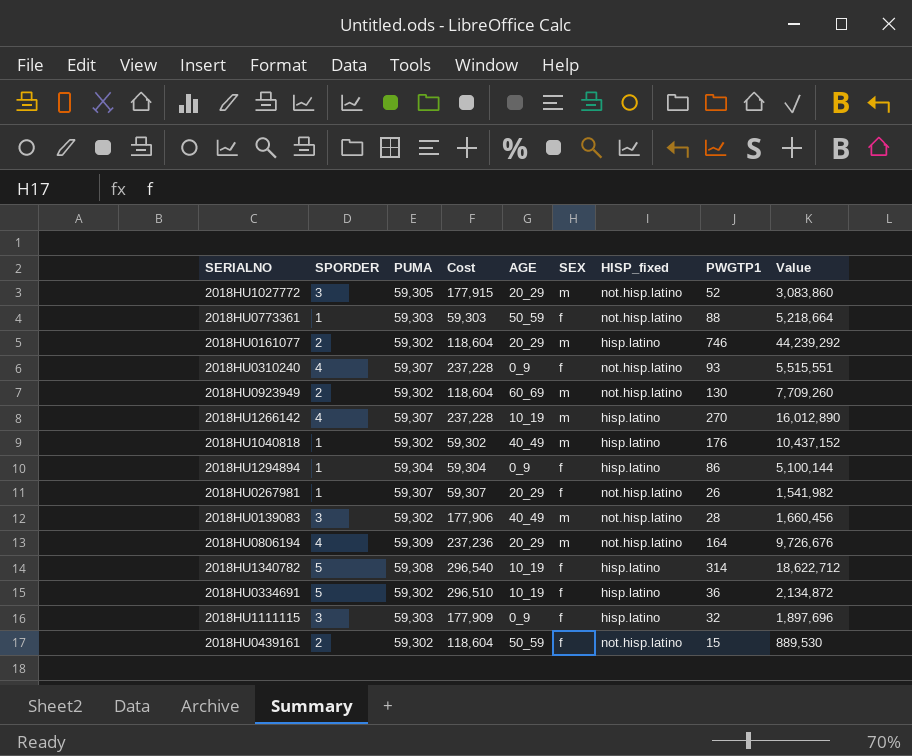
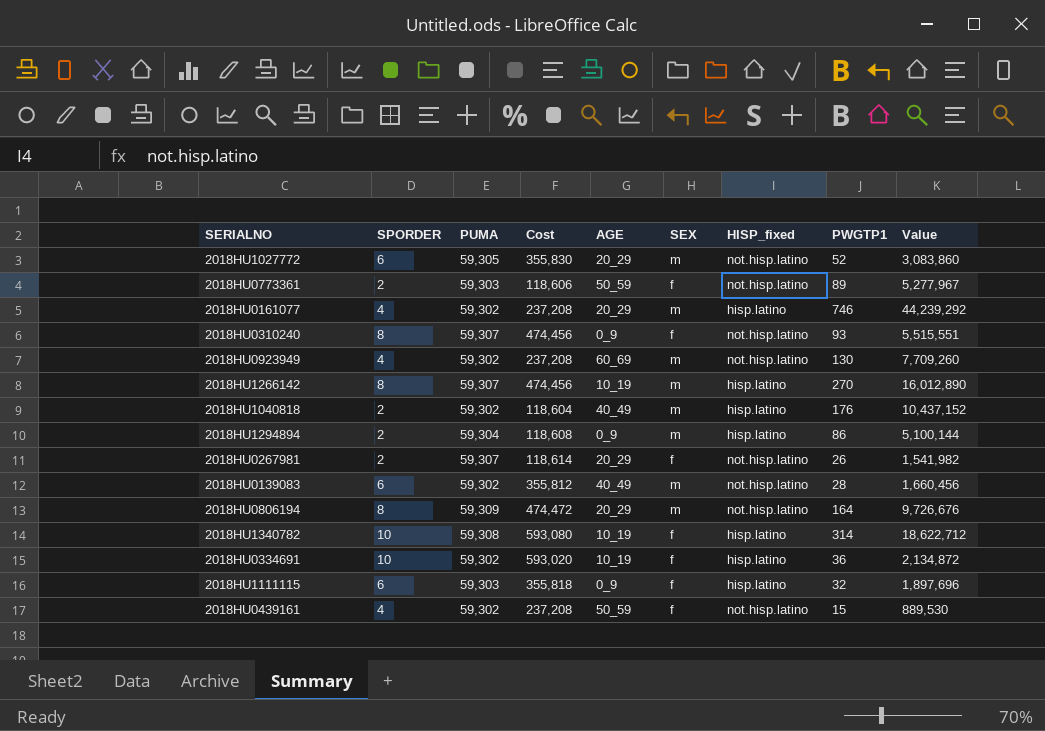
2018HU1027772 | SPORDER: 3 -> 6
2018HU1027772 | Cost: 177,915 -> 355,830
2018HU0773361 | SPORDER: 1 -> 2
2018HU0773361 | Cost: 59,303 -> 118,606
2018HU0773361 | PWGTP1: 88 -> 89
2018HU0773361 | Value: 5,218,664 -> 5,277,967
2018HU0161077 | SPORDER: 2 -> 4
2018HU0161077 | Cost: 118,604 -> 237,208
2018HU0310240 | SPORDER: 4 -> 8
2018HU0310240 | Cost: 237,228 -> 474,456
2018HU0923949 | SPORDER: 2 -> 4
2018HU0923949 | Cost: 118,604 -> 237,208
2018HU1266142 | SPORDER: 4 -> 8
2018HU1266142 | Cost: 237,228 -> 474,456
2018HU1040818 | SPORDER: 1 -> 2
2018HU1040818 | Cost: 59,302 -> 118,604
2018HU1294894 | SPORDER: 1 -> 2
2018HU1294894 | Cost: 59,304 -> 118,608
2018HU1294894 | SEX: f -> m
2018HU0267981 | SPORDER: 1 -> 2
2018HU0267981 | Cost: 59,307 -> 118,614
2018HU0139083 | SPORDER: 3 -> 6
2018HU0139083 | Cost: 177,906 -> 355,812
2018HU0806194 | SPORDER: 4 -> 8
2018HU0806194 | Cost: 237,236 -> 474,472
2018HU1340782 | SPORDER: 5 -> 10
2018HU1340782 | Cost: 296,540 -> 593,080
2018HU0334691 | SPORDER: 5 -> 10
2018HU0334691 | Cost: 296,510 -> 593,020
2018HU1111115 | SPORDER: 3 -> 6
2018HU1111115 | Cost: 177,909 -> 355,818
2018HU0439161 | SPORDER: 2 -> 4
2018HU0439161 | Cost: 118,604 -> 237,208

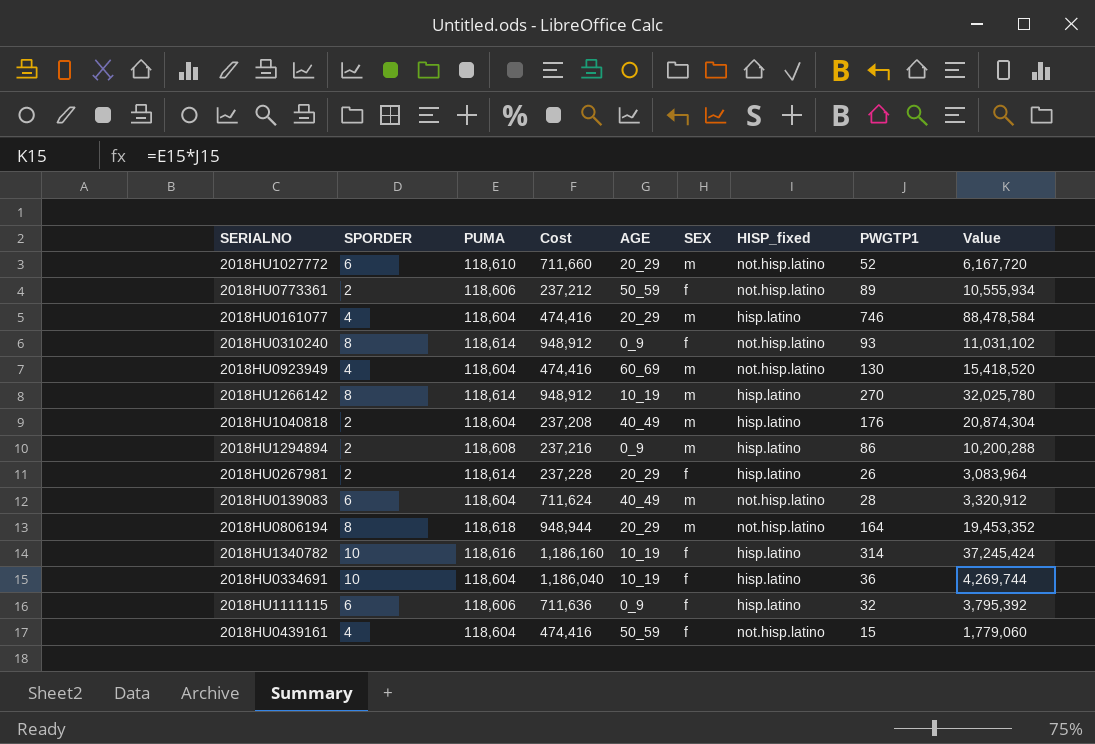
2018HU1027772 | PUMA: 59,305 -> 118,610
2018HU1027772 | Cost: 355,830 -> 711,660
2018HU1027772 | Value: 3,083,860 -> 6,167,720
2018HU0773361 | PUMA: 59,303 -> 118,606
2018HU0773361 | Cost: 118,606 -> 237,212
2018HU0773361 | Value: 5,277,967 -> 10,555,934
2018HU0161077 | PUMA: 59,302 -> 118,604
2018HU0161077 | Cost: 237,208 -> 474,416
2018HU0161077 | Value: 44,239,292 -> 88,478,584
2018HU0310240 | PUMA: 59,307 -> 118,614
2018HU0310240 | Cost: 474,456 -> 948,912
2018HU0310240 | Value: 5,515,551 -> 11,031,102
2018HU0923949 | PUMA: 59,302 -> 118,604
2018HU0923949 | Cost: 237,208 -> 474,416
2018HU0923949 | Value: 7,709,260 -> 15,418,520
2018HU1266142 | PUMA: 59,307 -> 118,614
2018HU1266142 | Cost: 474,456 -> 948,912
2018HU1266142 | Value: 16,012,890 -> 32,025,780
2018HU1040818 | PUMA: 59,302 -> 118,604
2018HU1040818 | Cost: 118,604 -> 237,208
2018HU1040818 | Value: 10,437,152 -> 20,874,304
2018HU1294894 | PUMA: 59,304 -> 118,608
2018HU1294894 | Cost: 118,608 -> 237,216
2018HU1294894 | Value: 5,100,144 -> 10,200,288
2018HU0267981 | PUMA: 59,307 -> 118,614
2018HU0267981 | Cost: 118,614 -> 237,228
2018HU0267981 | HISP_fixed: not.hisp.latino -> hisp.latino
2018HU0267981 | Value: 1,541,982 -> 3,083,964
2018HU0139083 | PUMA: 59,302 -> 118,604
2018HU0139083 | Cost: 355,812 -> 711,624
2018HU0139083 | Value: 1,660,456 -> 3,320,912
2018HU0806194 | PUMA: 59,309 -> 118,618
2018HU0806194 | Cost: 474,472 -> 948,944
2018HU0806194 | Value: 9,726,676 -> 19,453,352
2018HU1340782 | PUMA: 59,308 -> 118,616
2018HU1340782 | Cost: 593,080 -> 1,186,160
2018HU1340782 | Value: 18,622,712 -> 37,245,424
2018HU0334691 | PUMA: 59,302 -> 118,604
2018HU0334691 | Cost: 593,020 -> 1,186,040
2018HU0334691 | Value: 2,134,872 -> 4,269,744
2018HU1111115 | PUMA: 59,303 -> 118,606
2018HU1111115 | Cost: 355,818 -> 711,636
2018HU1111115 | Value: 1,897,696 -> 3,795,392
2018HU0439161 | PUMA: 59,302 -> 118,604
2018HU0439161 | Cost: 237,208 -> 474,416
2018HU0439161 | Value: 889,530 -> 1,779,060

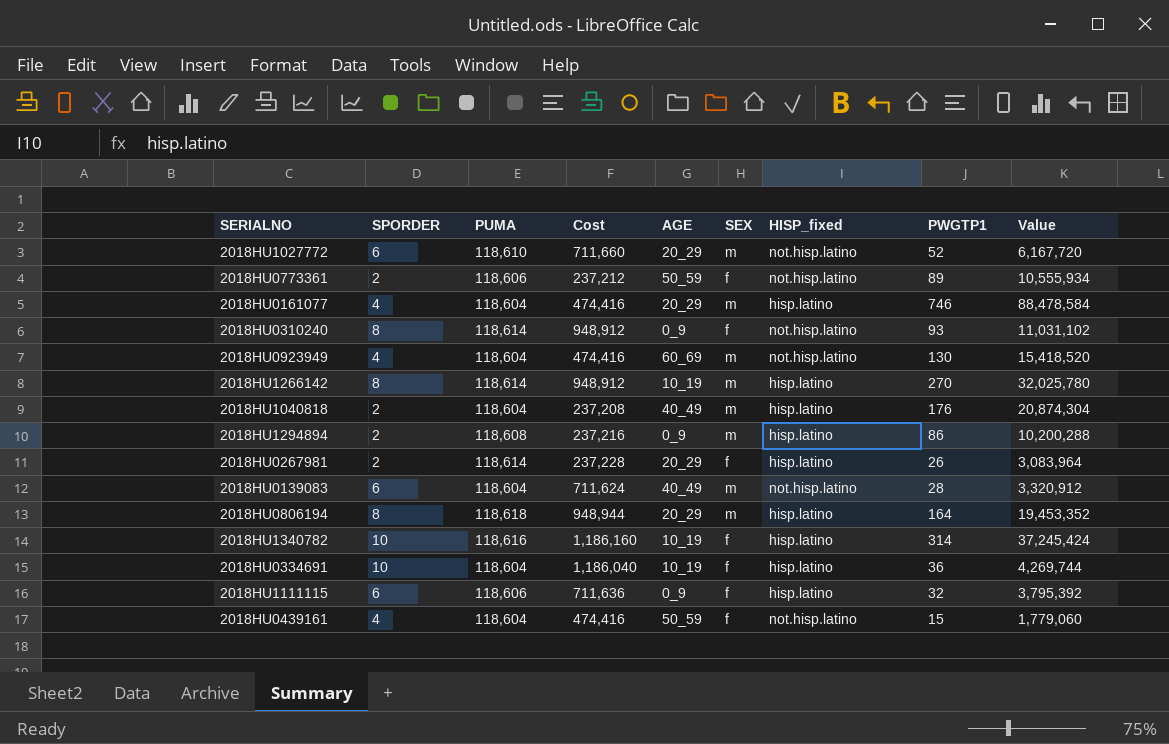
2018HU0806194 | HISP_fixed: not.hisp.latino -> hisp.latino

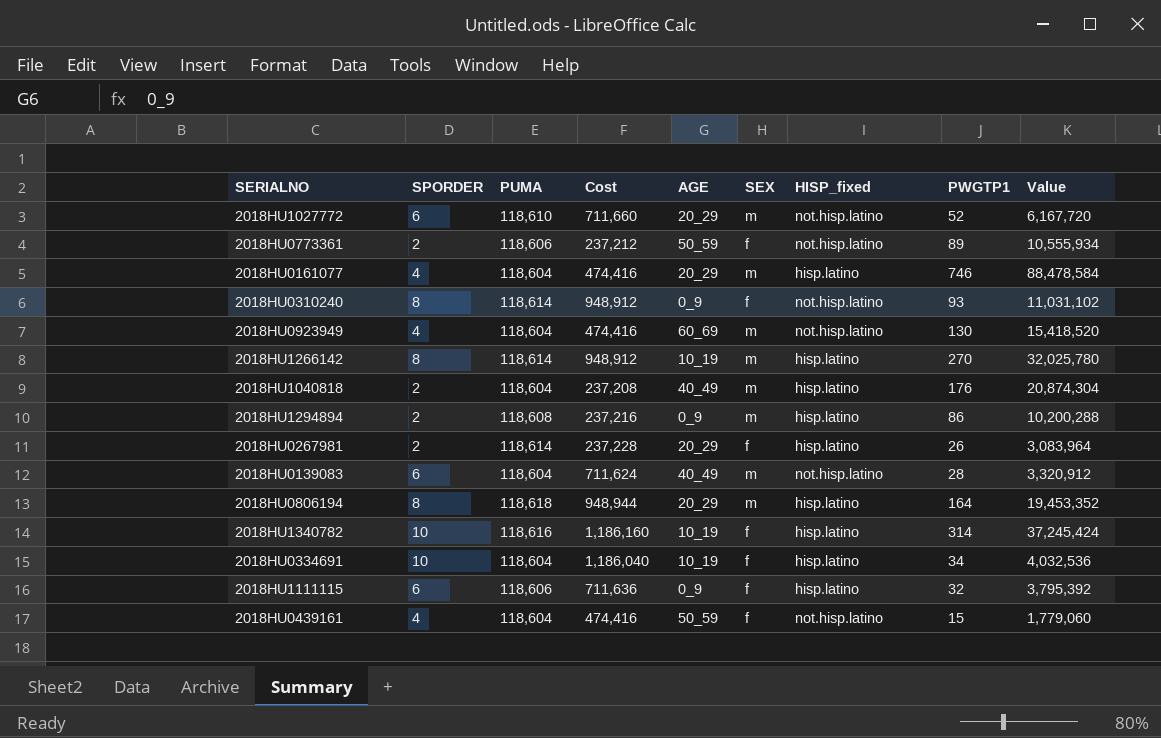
2018HU0334691 | PWGTP1: 36 -> 34
2018HU0334691 | Value: 4,269,744 -> 4,032,536

